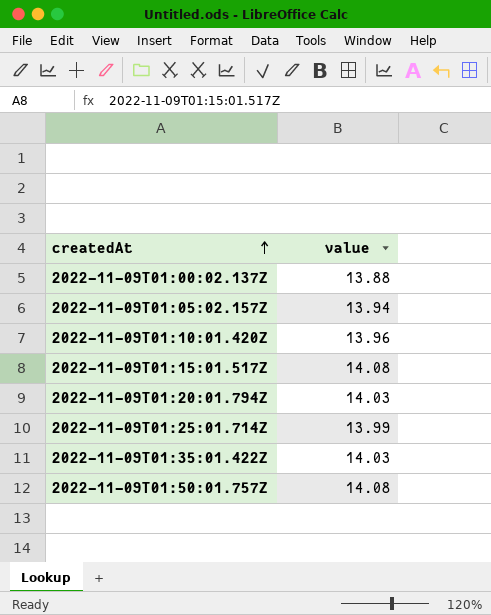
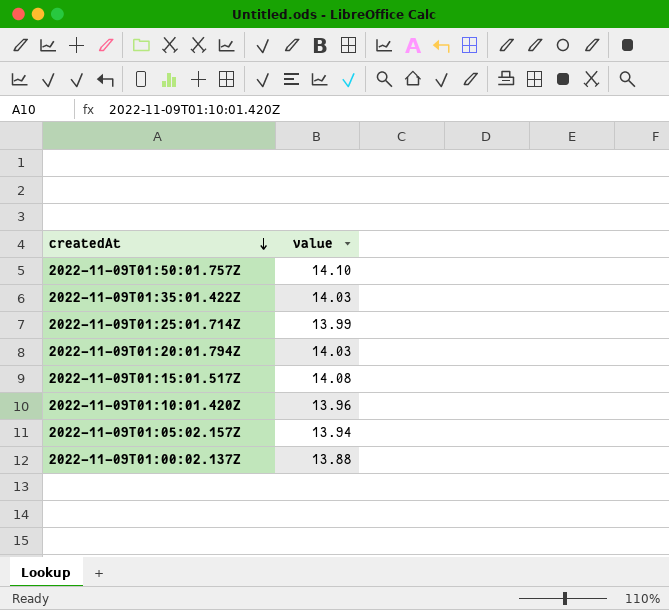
row order: createdAt ascending -> createdAt descending
2022-11-09T01:50:01.757Z | value: 14.08 -> 14.10

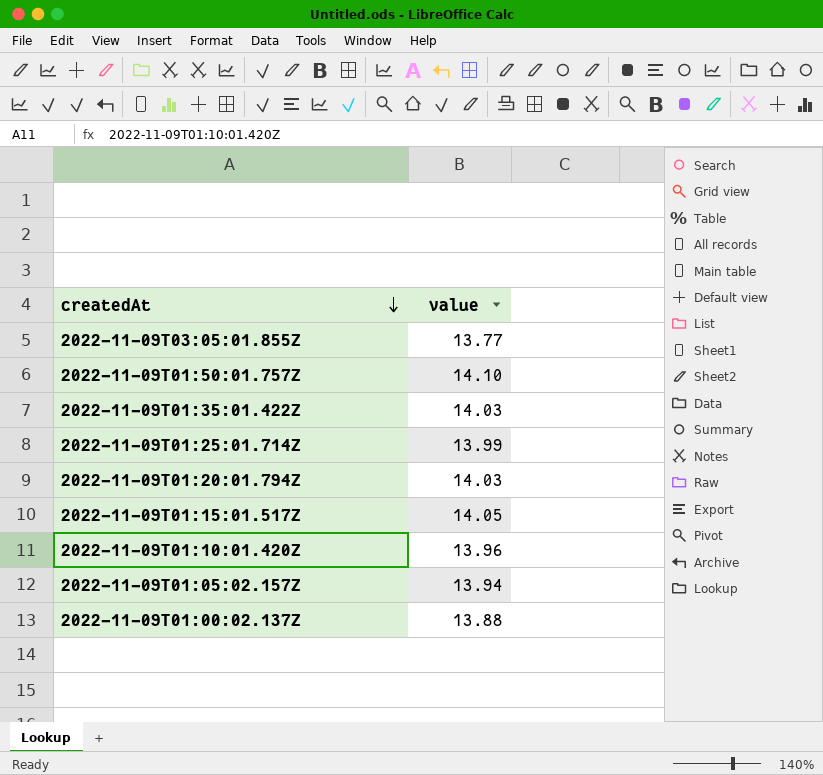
row 2022-11-09T03:05:01.855Z: none -> 13.77
2022-11-09T01:15:01.517Z | value: 14.08 -> 14.05

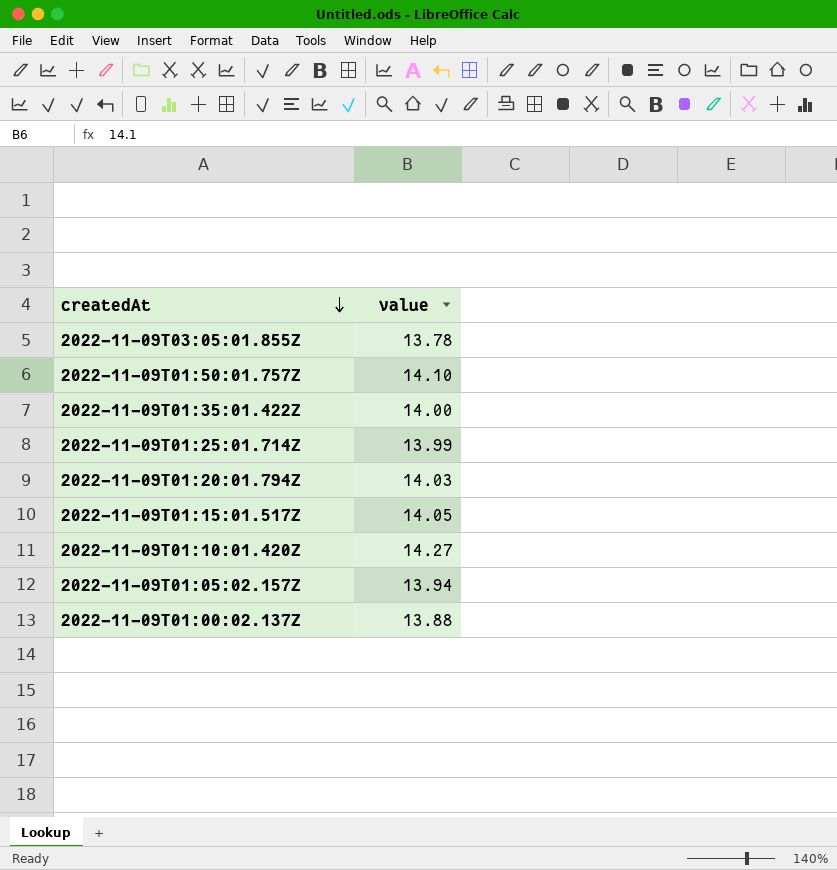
2022-11-09T03:05:01.855Z | value: 13.77 -> 13.78
2022-11-09T01:35:01.422Z | value: 14.03 -> 14.00
2022-11-09T01:10:01.420Z | value: 13.96 -> 14.27

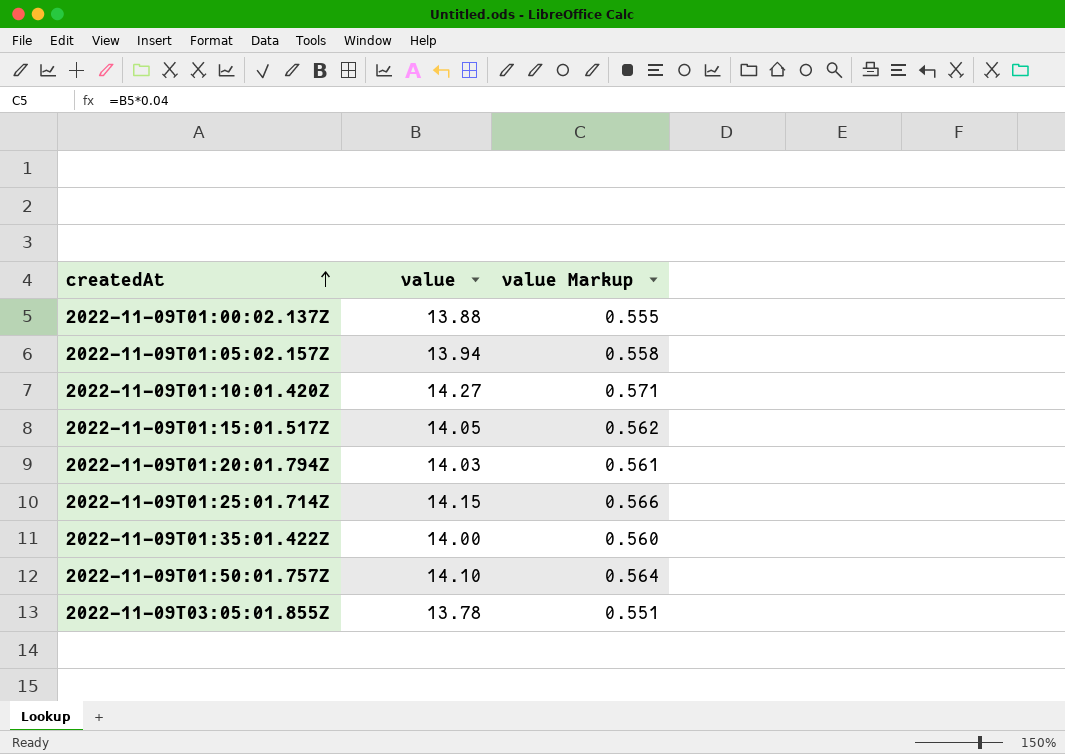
row order: createdAt descending -> createdAt ascending
column value Markup | formula: none -> [value] * 0.04
2022-11-09T01:25:01.714Z | value: 13.99 -> 14.15

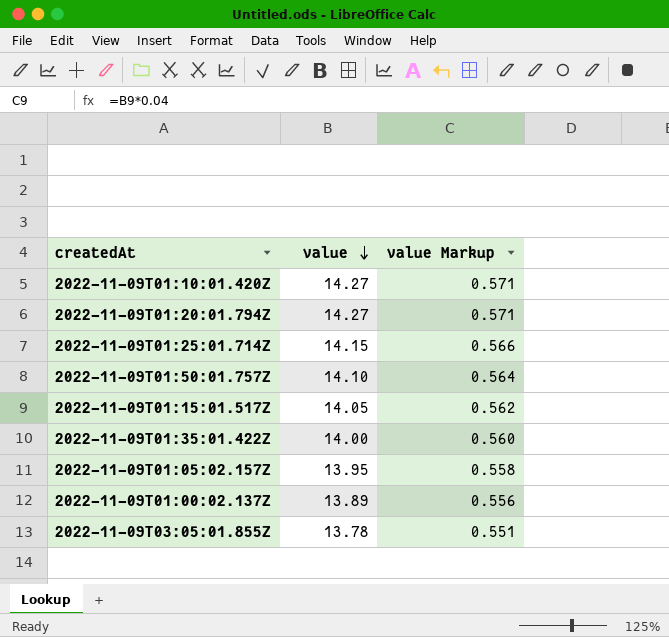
row order: createdAt ascending -> value descending
2022-11-09T01:20:01.794Z | value: 14.03 -> 14.27
2022-11-09T01:20:01.794Z | value Markup: 0.561 -> 0.571
2022-11-09T01:05:02.157Z | value: 13.94 -> 13.95
2022-11-09T01:00:02.137Z | value: 13.88 -> 13.89
2022-11-09T01:00:02.137Z | value Markup: 0.555 -> 0.556

